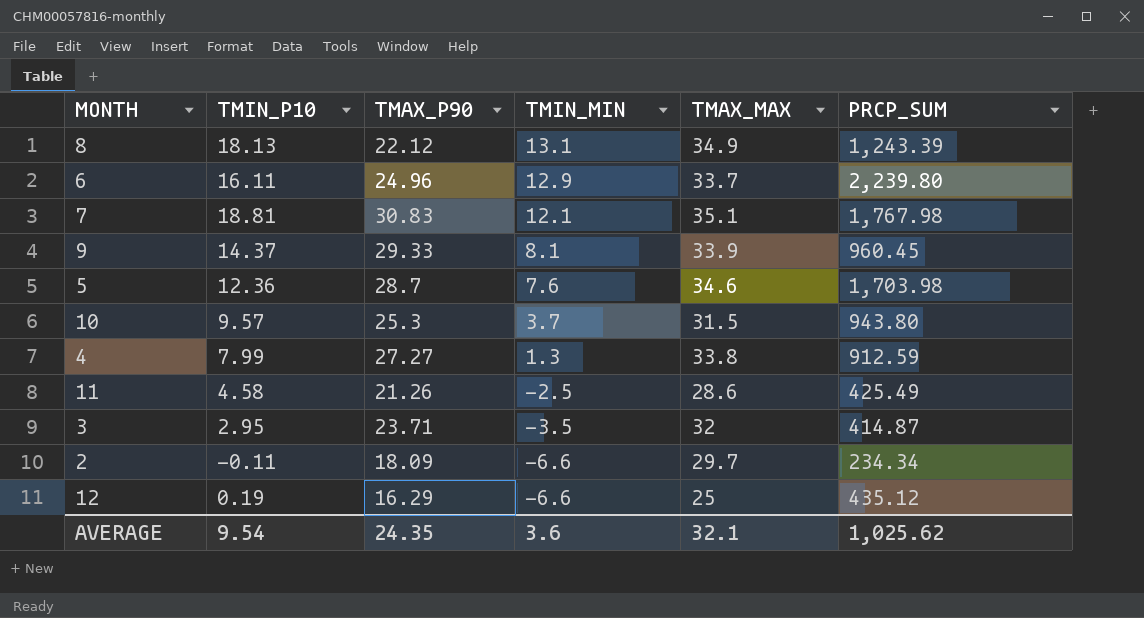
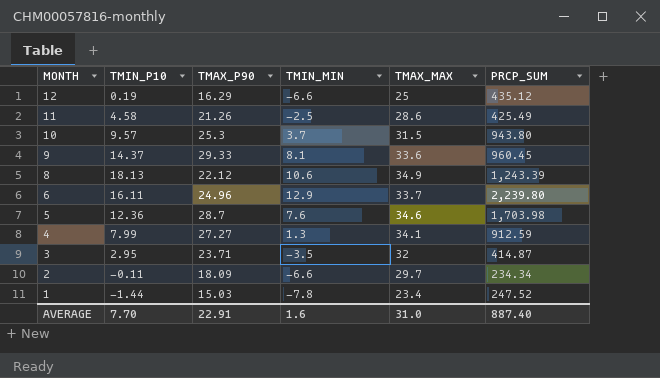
row order: TMIN_MIN descending -> MONTH descending
row 7: 18.81 | 30.83 | 12.1 | 35.1 | 1,767.98 -> none
9 | TMAX_MAX: 33.9 -> 33.6
8 | TMIN_MIN: 13.1 -> 10.6
4 | TMAX_MAX: 33.8 -> 34.1
row 1: none -> -1.44 | 15.03 | -7.8 | 23.4 | 247.52
AVERAGE | TMIN_P10: 9.54 -> 7.70
AVERAGE | TMAX_P90: 24.35 -> 22.91
AVERAGE | TMIN_MIN: 3.6 -> 1.6
AVERAGE | TMAX_MAX: 32.1 -> 31.0
AVERAGE | PRCP_SUM: 1,025.62 -> 887.40

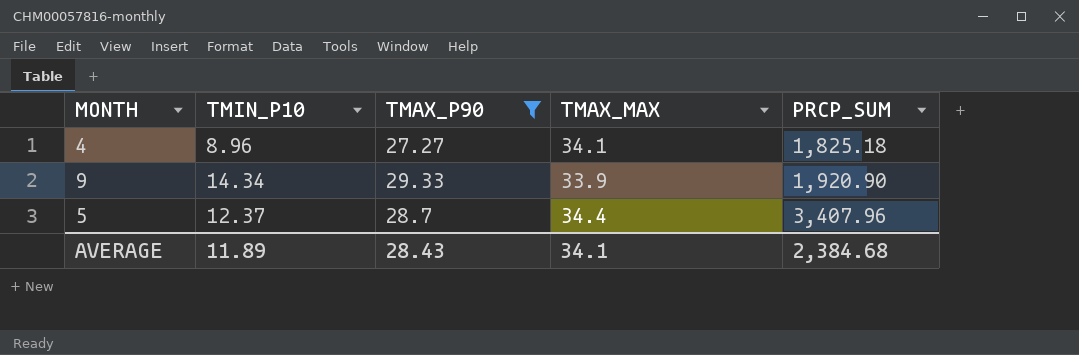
filter: none -> TMAX_P90 >= 27.27
row order: MONTH descending -> PRCP_SUM ascending
column TMIN_MIN | position: 4 -> none
4 | TMIN_P10: 7.99 -> 8.96
4 | PRCP_SUM: 912.59 -> 1,825.18
9 | TMIN_P10: 14.37 -> 14.34
9 | TMAX_MAX: 33.6 -> 33.9
9 | PRCP_SUM: 960.45 -> 1,920.90
5 | TMIN_P10: 12.36 -> 12.37
5 | TMAX_MAX: 34.6 -> 34.4
5 | PRCP_SUM: 1,703.98 -> 3,407.96
AVERAGE | TMIN_P10: 7.70 -> 11.89
AVERAGE | TMAX_P90: 22.91 -> 28.43
AVERAGE | TMAX_MAX: 31.0 -> 34.1
AVERAGE | PRCP_SUM: 887.40 -> 2,384.68

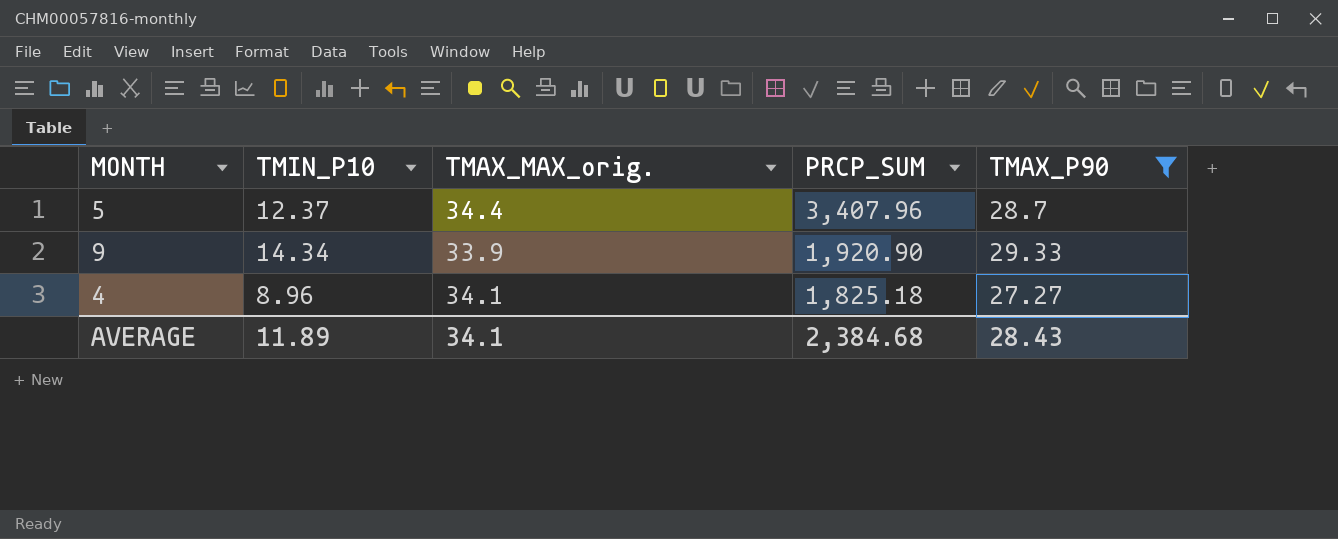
row order: PRCP_SUM ascending -> PRCP_SUM descending
column name: TMAX_MAX -> TMAX_MAX_orig.
column TMAX_P90 | position: 3 -> 5

